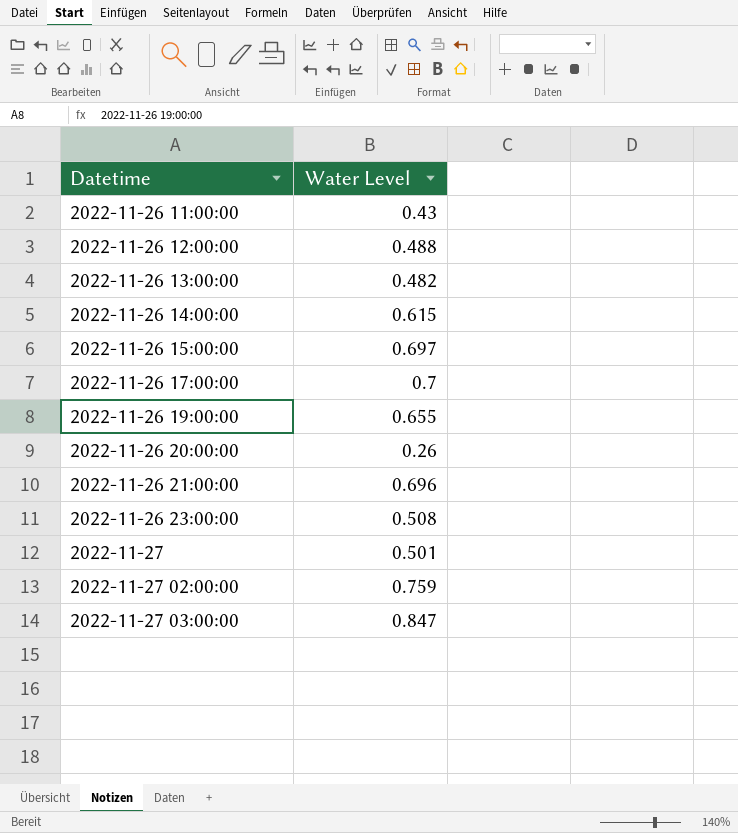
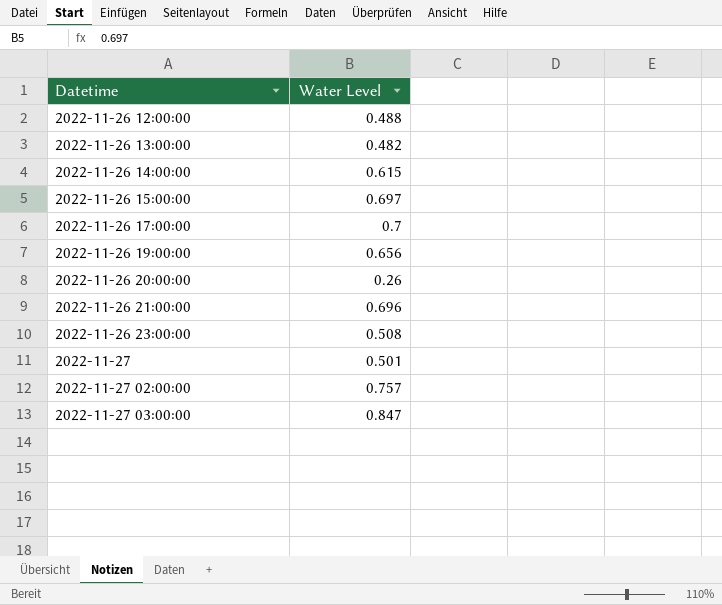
row 2022-11-26 11:00:00: 0.43 -> none
2022-11-26 19:00:00 | Water Level: 0.655 -> 0.656
2022-11-27 02:00:00 | Water Level: 0.759 -> 0.757

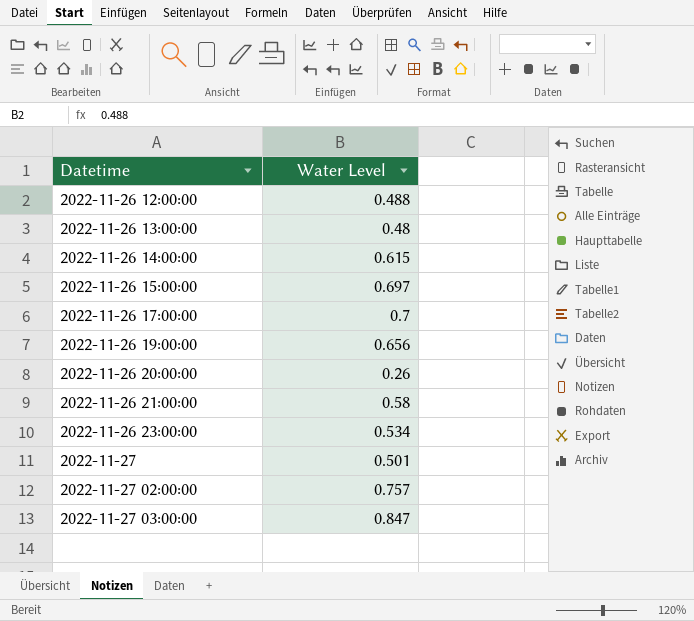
2022-11-26 13:00:00 | Water Level: 0.482 -> 0.48
2022-11-26 21:00:00 | Water Level: 0.696 -> 0.58
2022-11-26 23:00:00 | Water Level: 0.508 -> 0.534

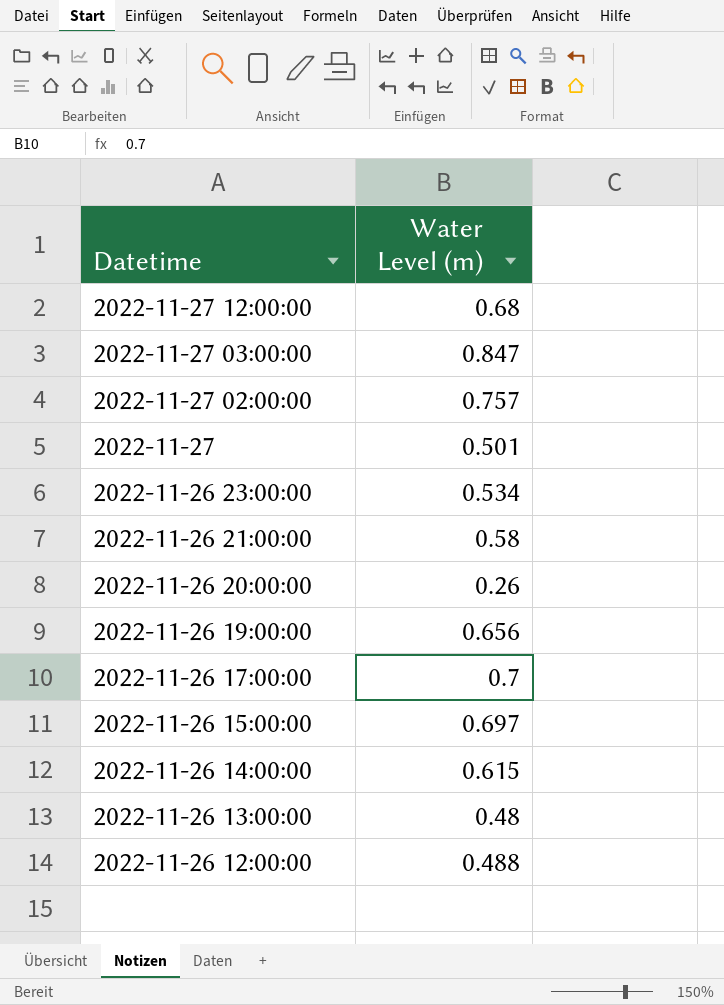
row order: Datetime ascending -> Datetime descending
column name: Water Level -> Water Level (m)
row 2022-11-27 12:00:00: none -> 0.68

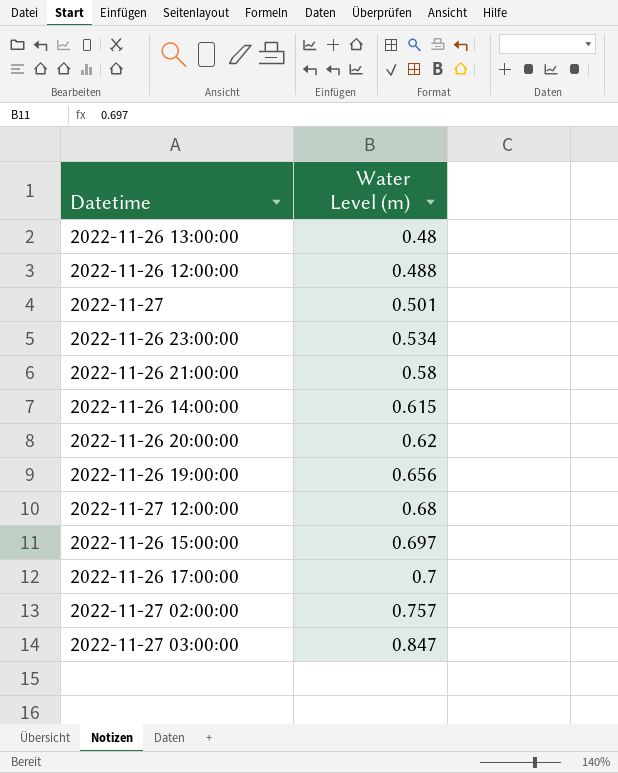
row order: Datetime descending -> Water Level (m) ascending
2022-11-26 20:00:00 | Water Level (m): 0.26 -> 0.62

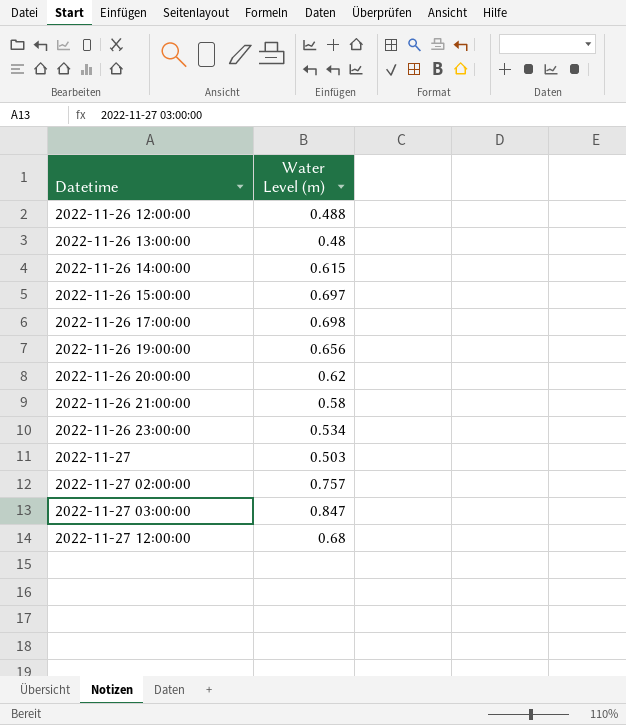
row order: Water Level (m) ascending -> Datetime ascending
2022-11-26 17:00:00 | Water Level (m): 0.7 -> 0.698
2022-11-27 | Water Level (m): 0.501 -> 0.503

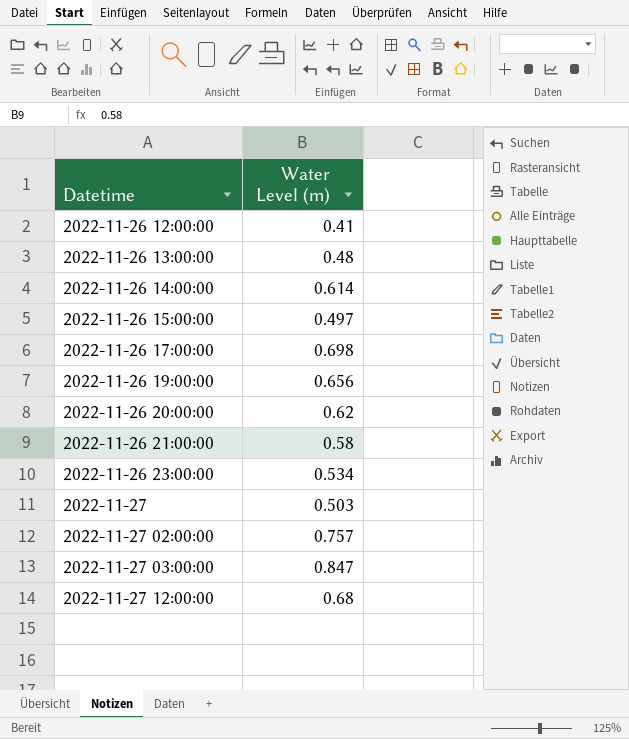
2022-11-26 12:00:00 | Water Level (m): 0.488 -> 0.41
2022-11-26 14:00:00 | Water Level (m): 0.615 -> 0.614
2022-11-26 15:00:00 | Water Level (m): 0.697 -> 0.497

